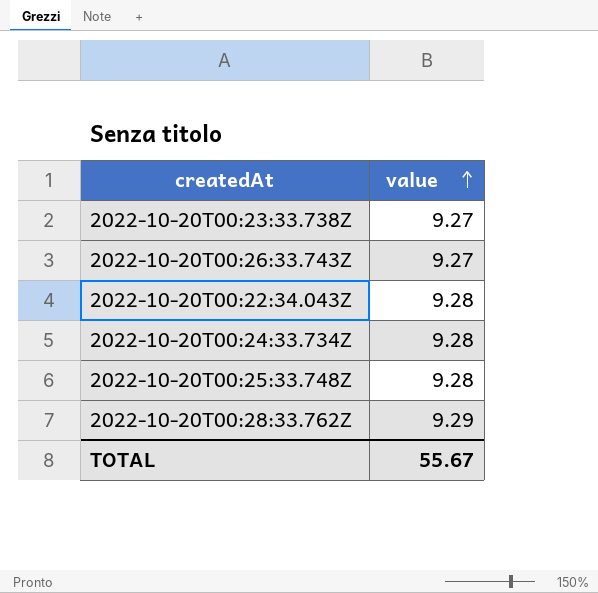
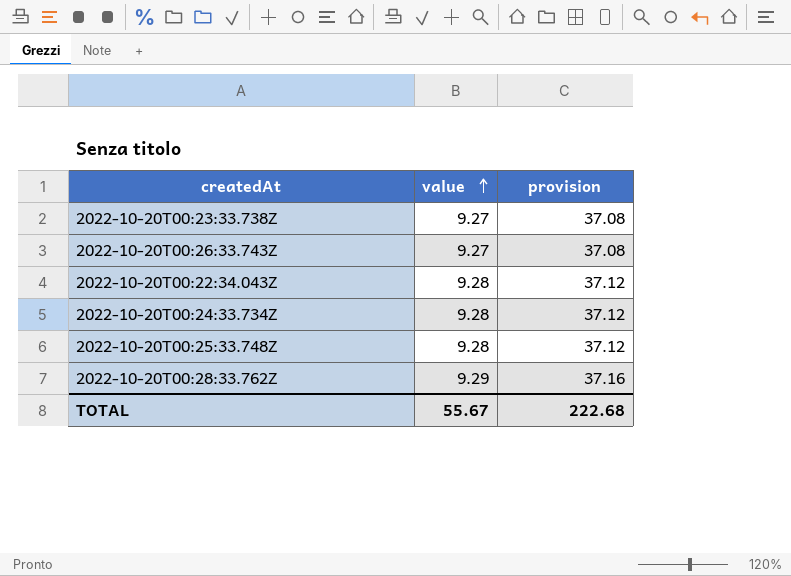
column provision | formula: none -> [value] * 4

